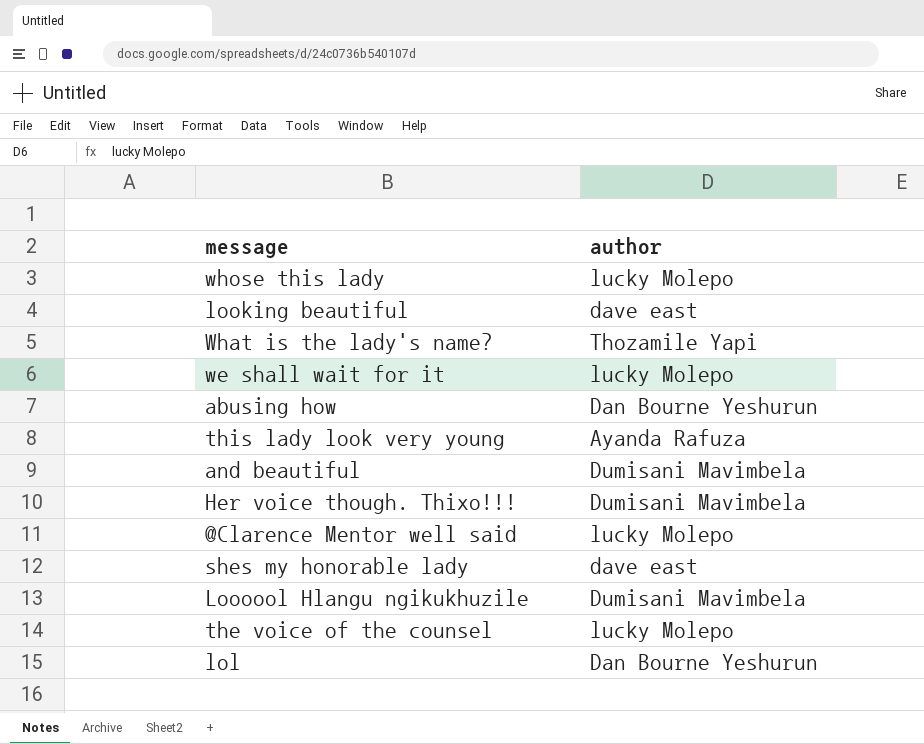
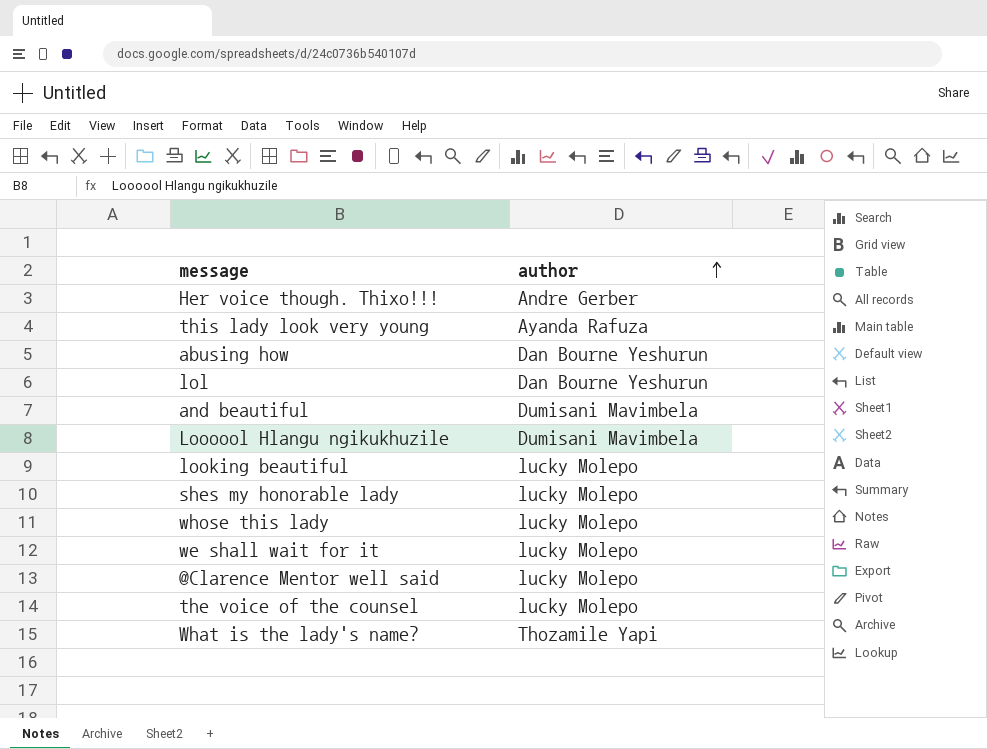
row order: none -> author ascending
Her voice though. Thixo!!! | author: Dumisani Mavimbela -> Andre Gerber
looking beautiful | author: dave east -> lucky Molepo
shes my honorable lady | author: dave east -> lucky Molepo

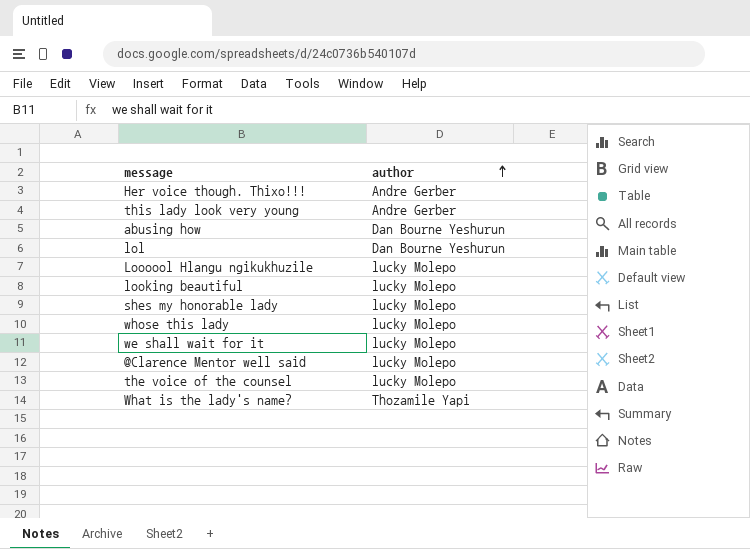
row and beautiful: Dumisani Mavimbela -> none
this lady look very young | author: Ayanda Rafuza -> Andre Gerber
Loooool Hlangu ngikukhuzile | author: Dumisani Mavimbela -> lucky Molepo

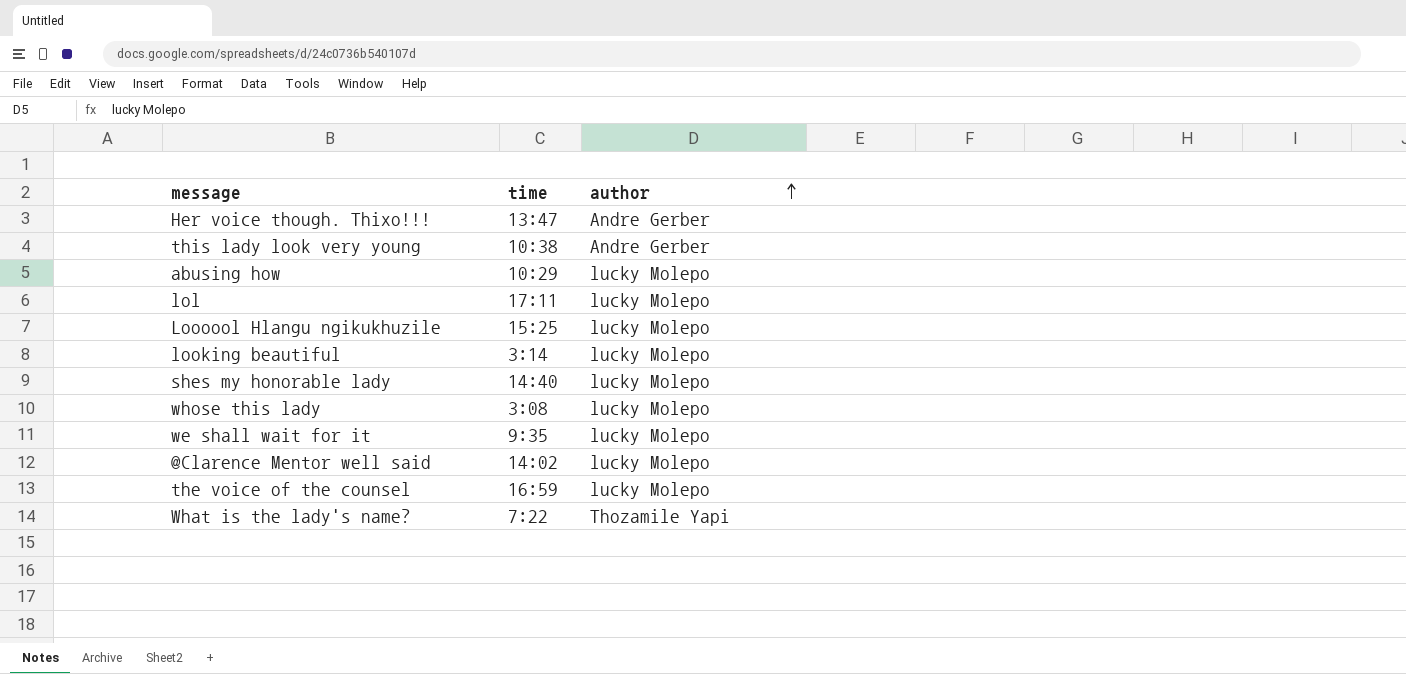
column time | position: none -> 2
abusing how | author: Dan Bourne Yeshurun -> lucky Molepo
lol | author: Dan Bourne Yeshurun -> lucky Molepo

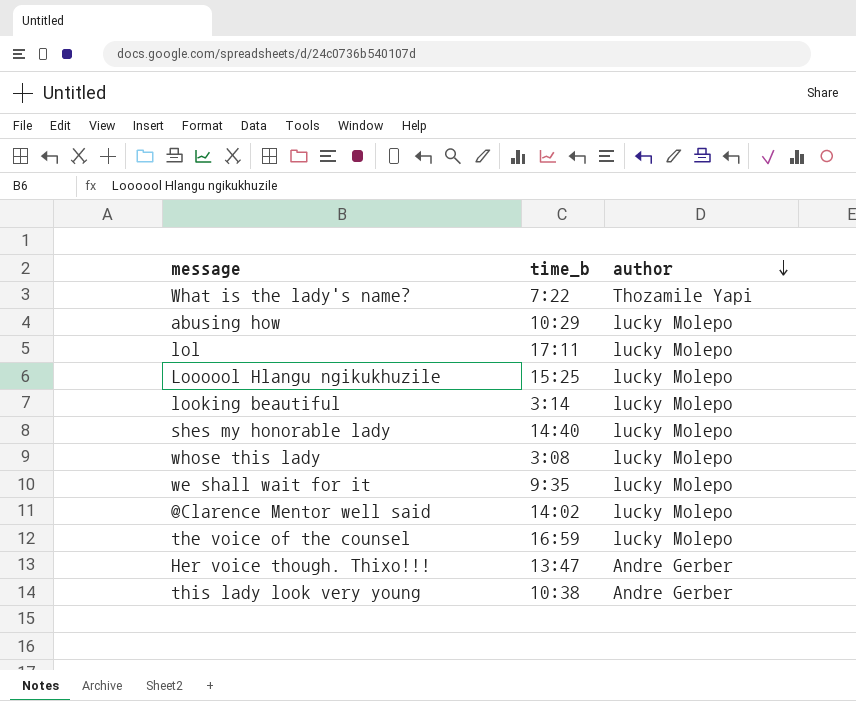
row order: author ascending -> author descending
column name: time -> time_b

